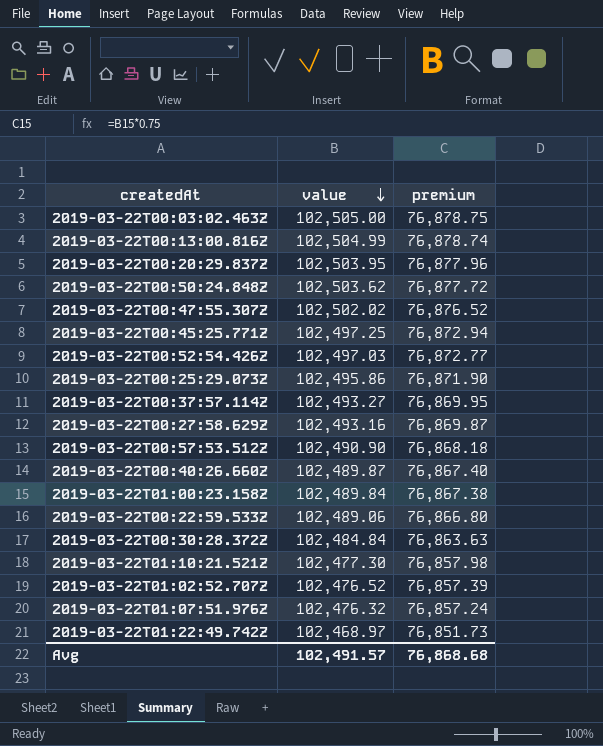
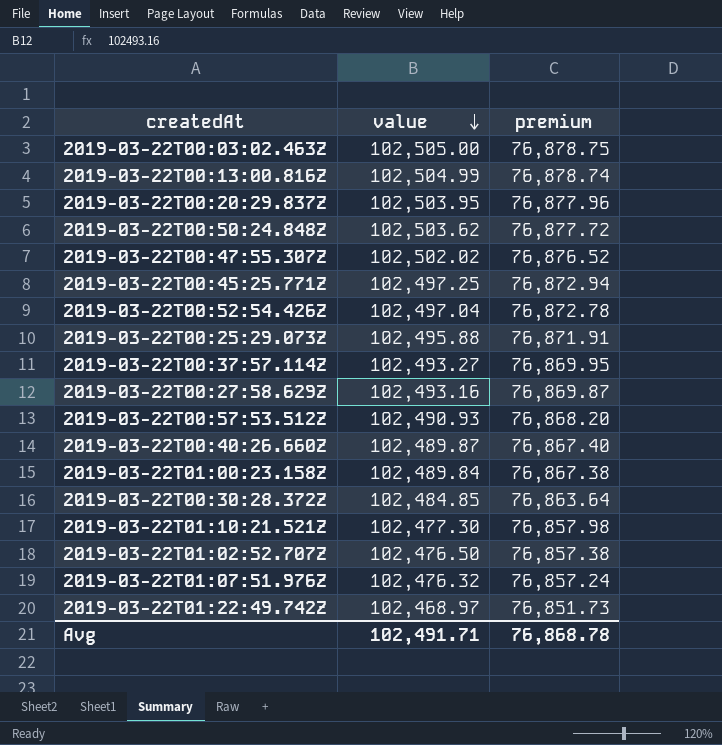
row 2019-03-22T00:22:59.533Z: 102,489.06 | 76,866.80 -> none
2019-03-22T00:52:54.426Z | value: 102,497.03 -> 102,497.04
2019-03-22T00:52:54.426Z | premium: 76,872.77 -> 76,872.78
2019-03-22T00:25:29.073Z | value: 102,495.86 -> 102,495.88
2019-03-22T00:25:29.073Z | premium: 76,871.90 -> 76,871.91
2019-03-22T00:57:53.512Z | value: 102,490.90 -> 102,490.93
2019-03-22T00:57:53.512Z | premium: 76,868.18 -> 76,868.20
2019-03-22T00:30:28.372Z | value: 102,484.84 -> 102,484.85
2019-03-22T00:30:28.372Z | premium: 76,863.63 -> 76,863.64
2019-03-22T01:02:52.707Z | value: 102,476.52 -> 102,476.50
2019-03-22T01:02:52.707Z | premium: 76,857.39 -> 76,857.38
Avg | value: 102,491.57 -> 102,491.71
Avg | premium: 76,868.68 -> 76,868.78

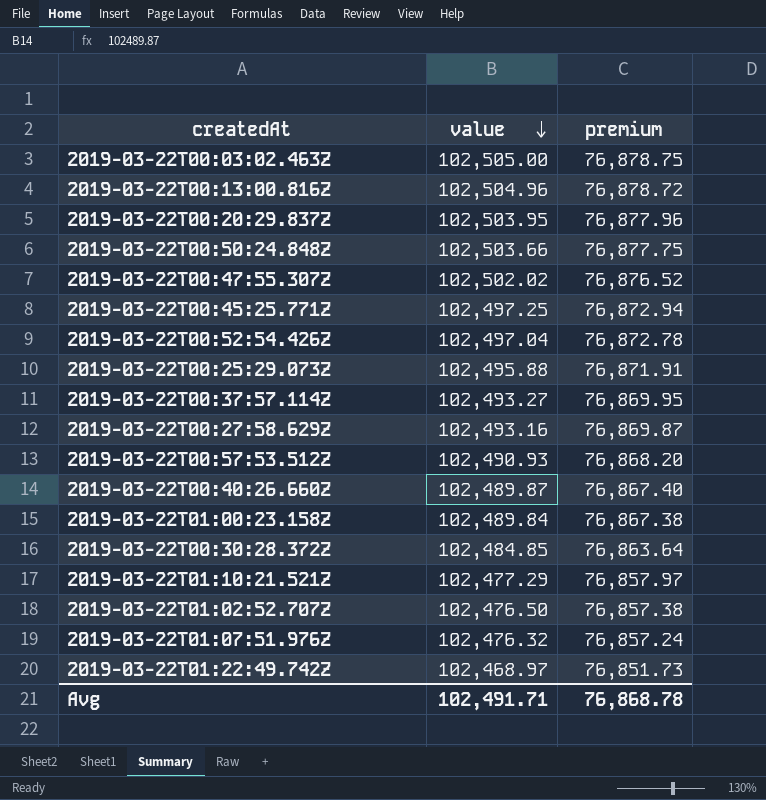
2019-03-22T00:13:00.816Z | value: 102,504.99 -> 102,504.96
2019-03-22T00:13:00.816Z | premium: 76,878.74 -> 76,878.72
2019-03-22T00:50:24.848Z | value: 102,503.62 -> 102,503.66
2019-03-22T00:50:24.848Z | premium: 76,877.72 -> 76,877.75
2019-03-22T01:10:21.521Z | value: 102,477.30 -> 102,477.29
2019-03-22T01:10:21.521Z | premium: 76,857.98 -> 76,857.97

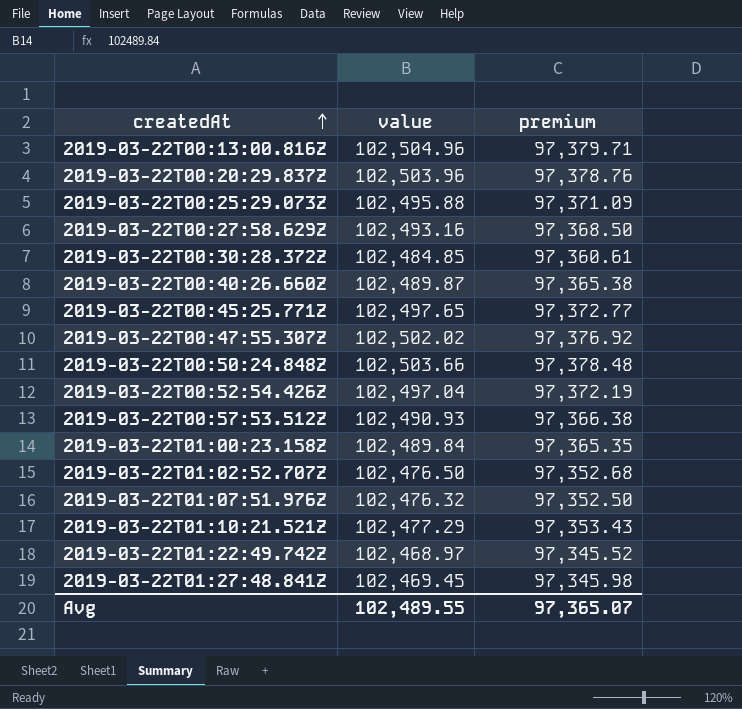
row order: value descending -> createdAt ascending
column premium | formula: [value] * 0.75 -> [value] * 0.95
row 2019-03-22T00:03:02.463Z: 102,505.00 | 76,878.75 -> none
row 2019-03-22T00:37:57.114Z: 102,493.27 | 76,869.95 -> none
2019-03-22T00:20:29.837Z | value: 102,503.95 -> 102,503.96
2019-03-22T00:45:25.771Z | value: 102,497.25 -> 102,497.65
row 2019-03-22T01:27:48.841Z: none -> 102,469.45 | 97,345.98
Avg | value: 102,491.71 -> 102,489.55
Avg | premium: 76,868.78 -> 97,365.07

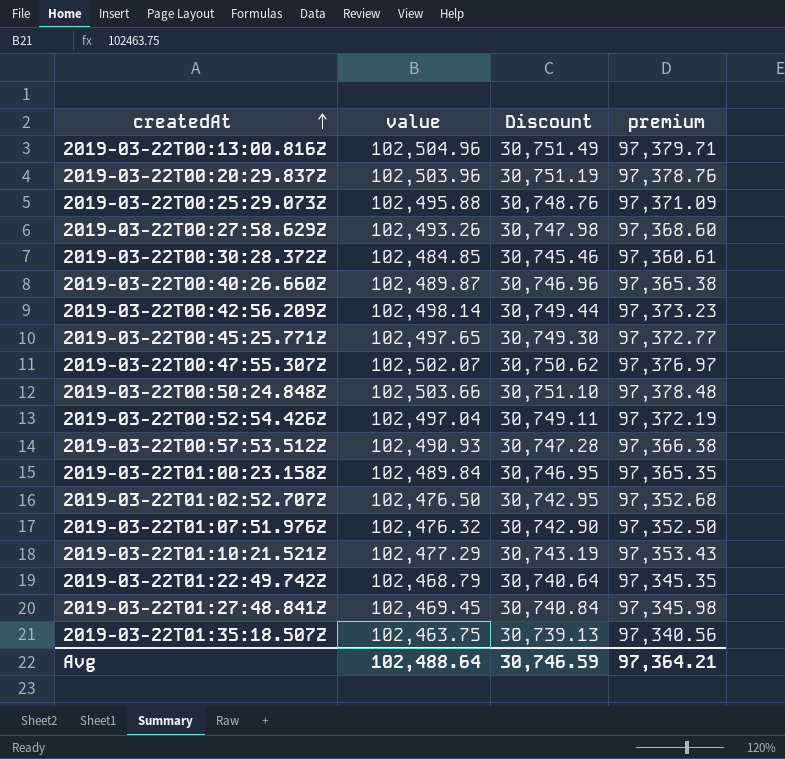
column Discount | formula: none -> [value] * 0.3
2019-03-22T00:27:58.629Z | value: 102,493.16 -> 102,493.26
2019-03-22T00:27:58.629Z | premium: 97,368.50 -> 97,368.60
row 2019-03-22T00:42:56.209Z: none -> 102,498.14 | 30,749.44 | 97,373.23
2019-03-22T00:47:55.307Z | value: 102,502.02 -> 102,502.07
2019-03-22T00:47:55.307Z | premium: 97,376.92 -> 97,376.97
2019-03-22T01:22:49.742Z | value: 102,468.97 -> 102,468.79
2019-03-22T01:22:49.742Z | premium: 97,345.52 -> 97,345.35
row 2019-03-22T01:35:18.507Z: none -> 102,463.75 | 30,739.13 | 97,340.56
Avg | value: 102,489.55 -> 102,488.64
Avg | premium: 97,365.07 -> 97,364.21

